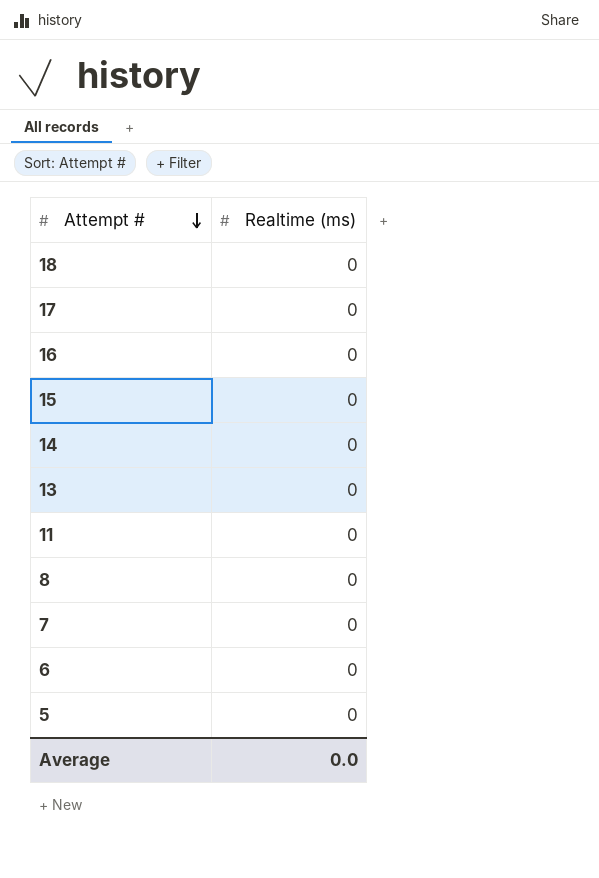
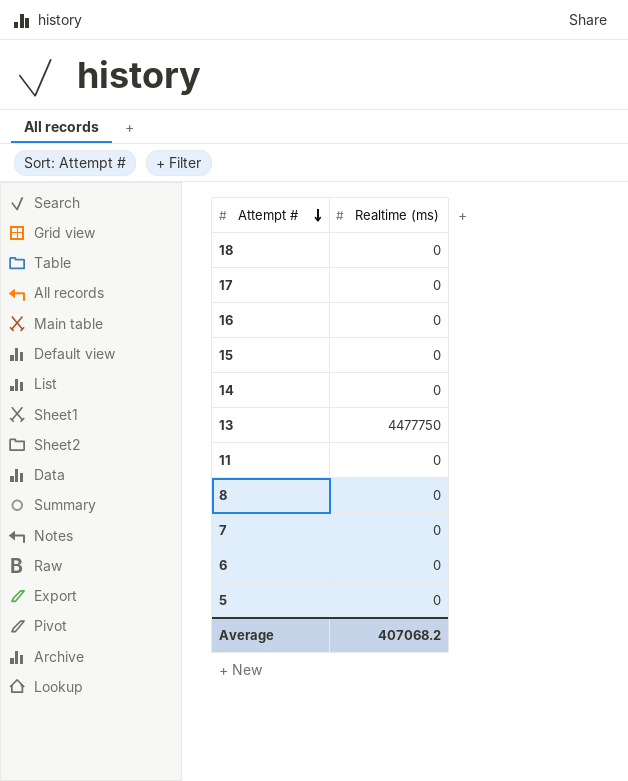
13 | Realtime (ms): 0 -> 4477750
Average | Realtime (ms): 0.0 -> 407068.2

